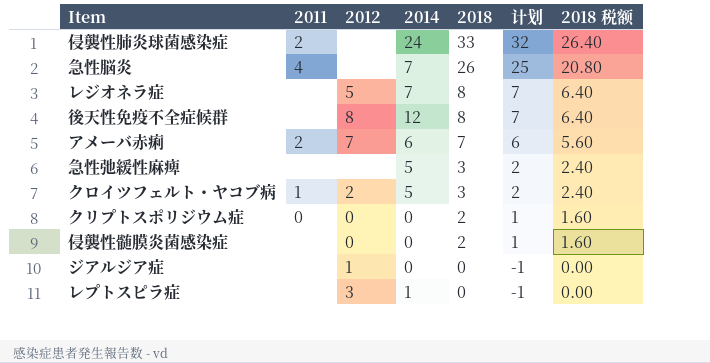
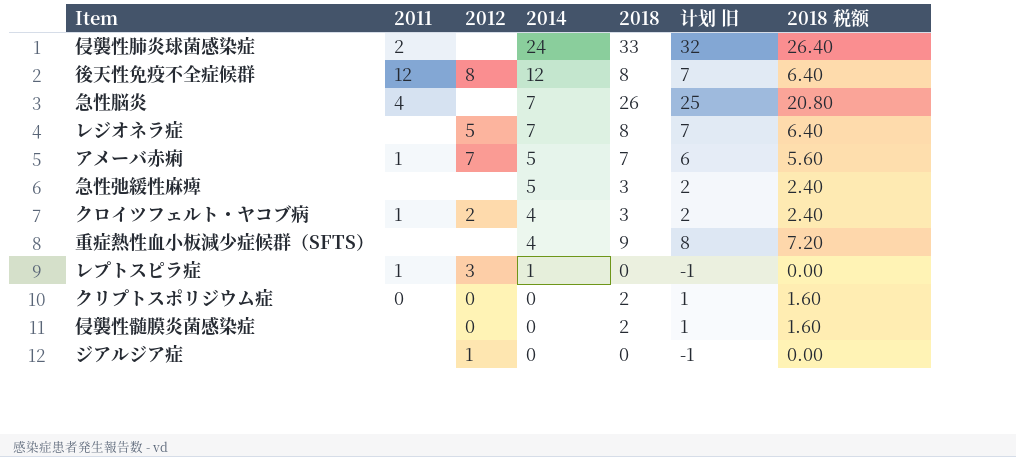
row order: 2018 descending -> 2014 descending
column name: 计划 -> 计划 旧
後天性免疫不全症候群 | 2011: none -> 12
アメーバ赤痢 | 2011: 2 -> 1
アメーバ赤痢 | 2014: 6 -> 5
クロイツフェルト・ヤコブ病 | 2014: 5 -> 4
row 重症熱性血小板減少症候群（SFTS）: none -> none | none | 4 | 9 | 8 | 7.20
レプトスピラ症 | 2011: none -> 1

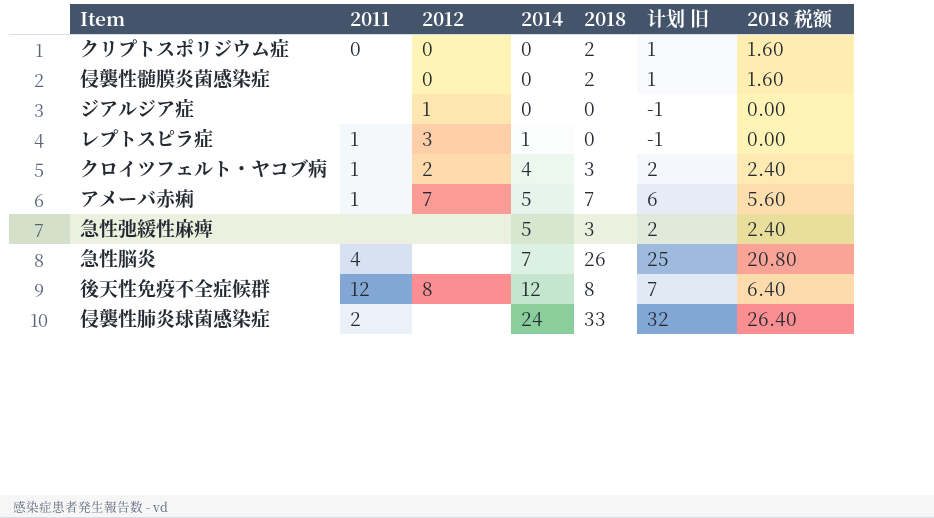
row order: 2014 descending -> 2014 ascending
row レジオネラ症: none | 5 | 7 | 8 | 7 | 6.40 -> none
row 重症熱性血小板減少症候群（SFTS）: none | none | 4 | 9 | 8 | 7.20 -> none

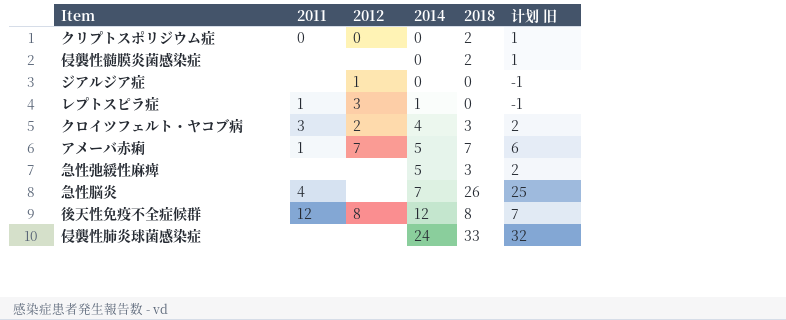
column 2018 税额 | formula: [2018] * 0.8 -> none
侵襲性髄膜炎菌感染症 | 2012: 0 -> none
クロイツフェルト・ヤコブ病 | 2011: 1 -> 3
侵襲性肺炎球菌感染症 | 2011: 2 -> none

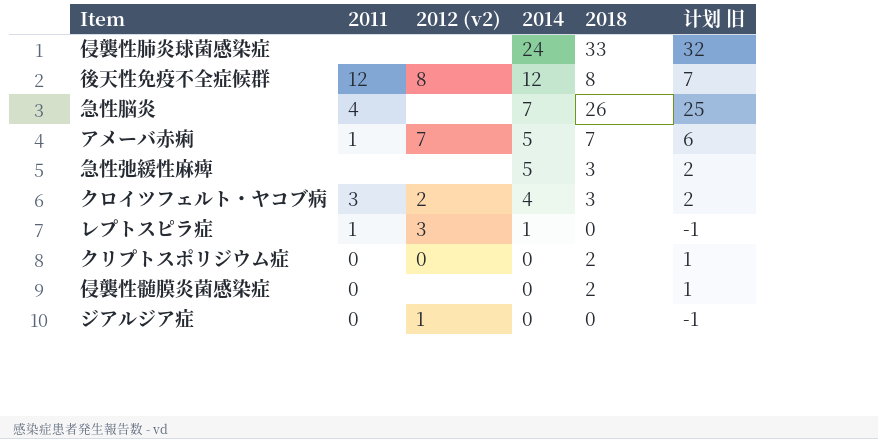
row order: 2014 ascending -> 2014 descending
column name: 2012 -> 2012 (v2)
侵襲性髄膜炎菌感染症 | 2011: none -> 0
ジアルジア症 | 2011: none -> 0

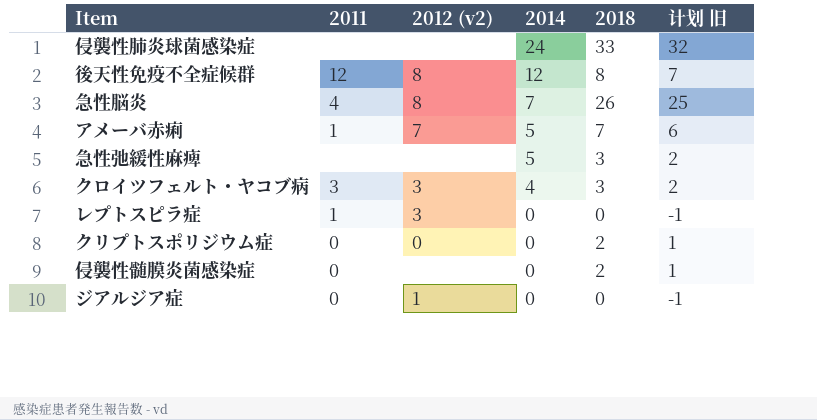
急性脳炎 | 2012 (v2): none -> 8
クロイツフェルト・ヤコブ病 | 2012 (v2): 2 -> 3
レプトスピラ症 | 2014: 1 -> 0

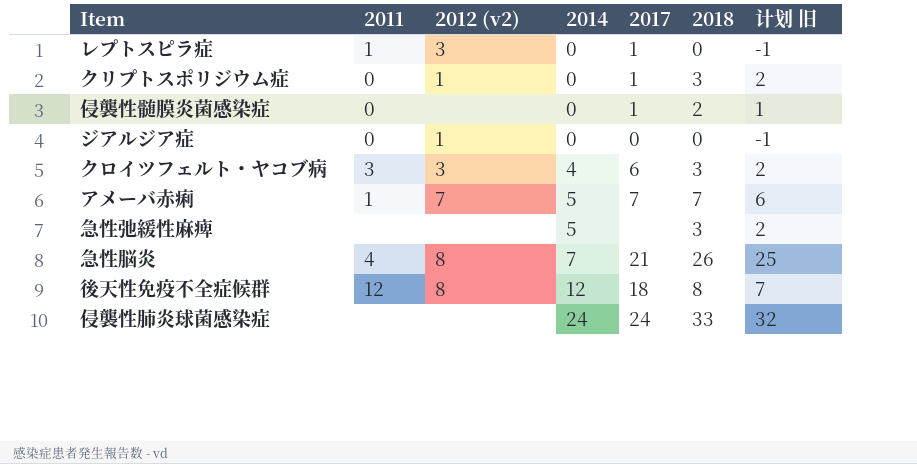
row order: 2014 descending -> 2014 ascending
column 2017 | position: none -> 5
クリプトスポリジウム症 | 2012 (v2): 0 -> 1
クリプトスポリジウム症 | 2018: 2 -> 3
クリプトスポリジウム症 | 计划 旧: 1 -> 2

